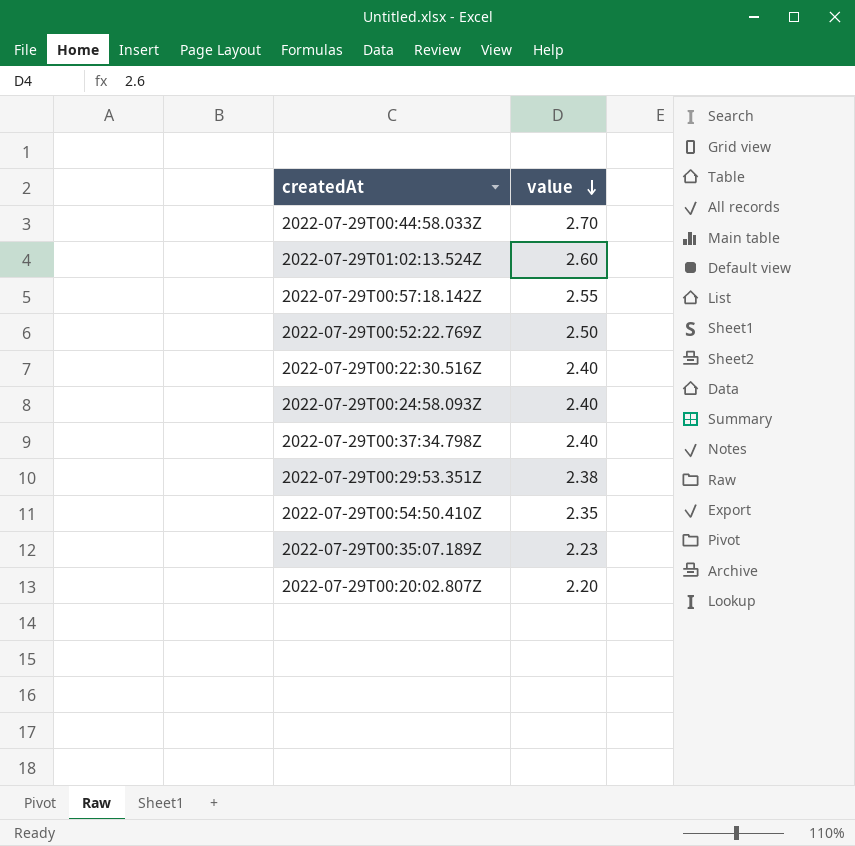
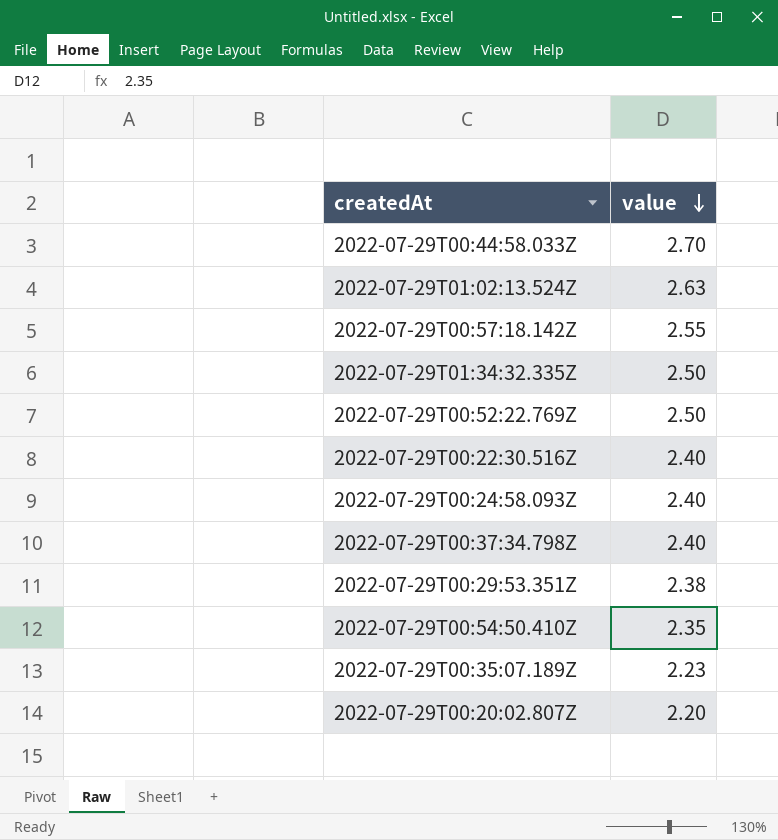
2022-07-29T01:02:13.524Z | value: 2.60 -> 2.63
row 2022-07-29T01:34:32.335Z: none -> 2.50

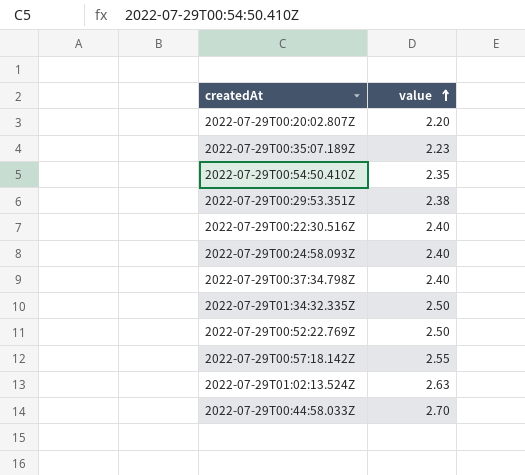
row order: value descending -> value ascending

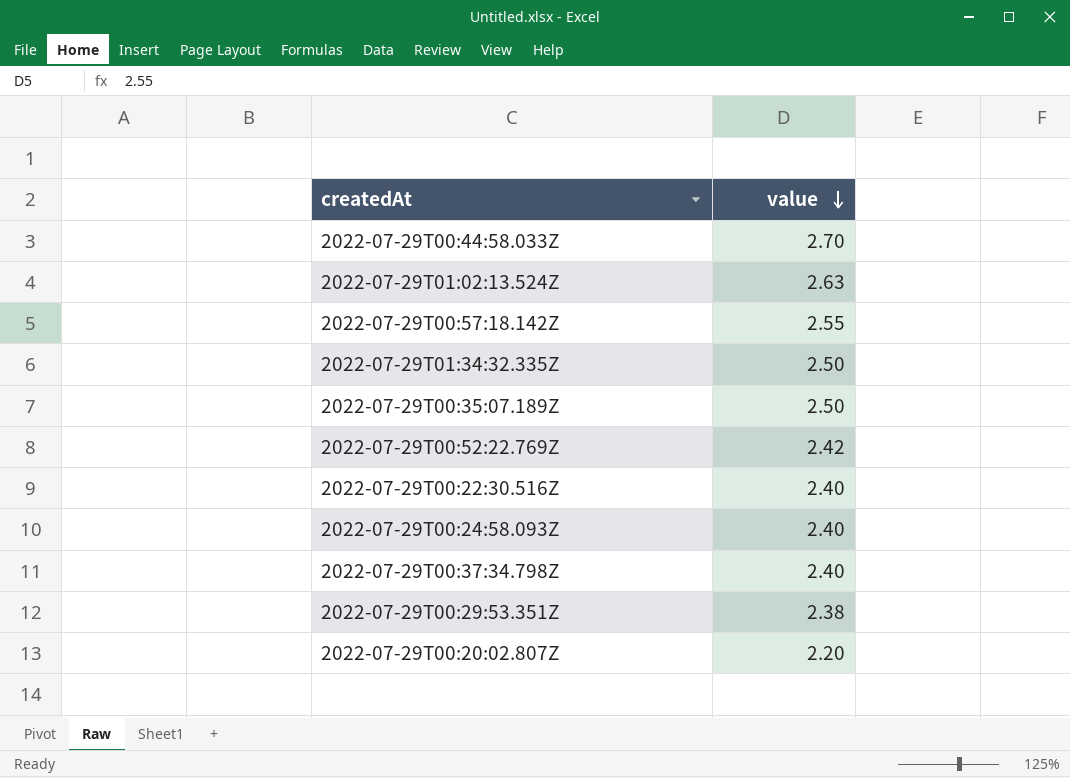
row order: value ascending -> value descending
row 2022-07-29T00:54:50.410Z: 2.35 -> none
2022-07-29T00:35:07.189Z | value: 2.23 -> 2.50
2022-07-29T00:52:22.769Z | value: 2.50 -> 2.42

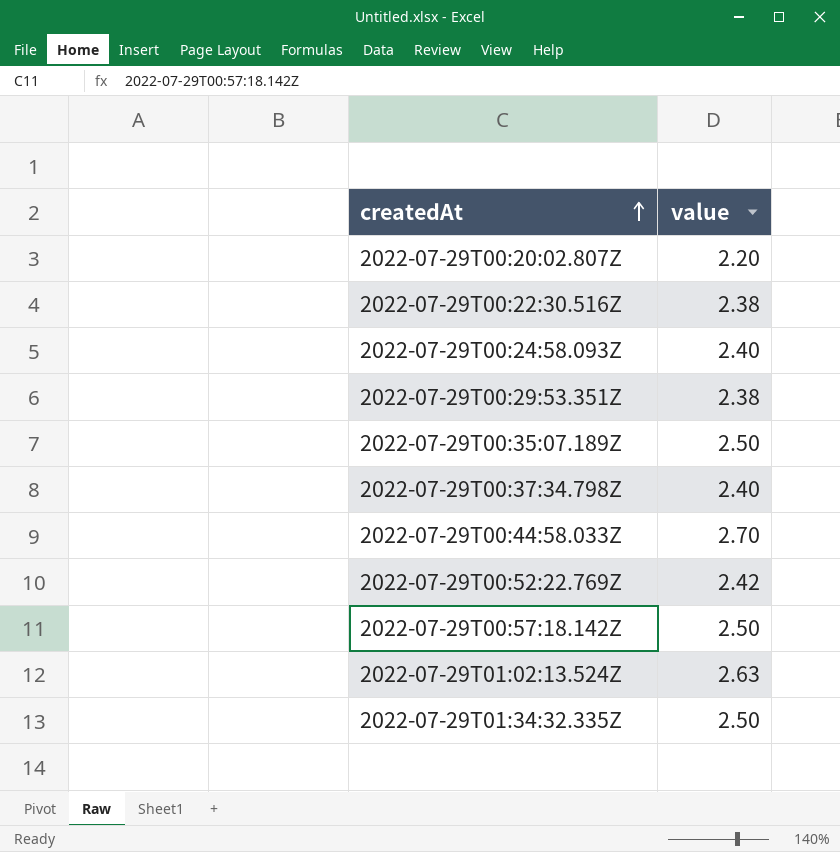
row order: value descending -> createdAt ascending
2022-07-29T00:22:30.516Z | value: 2.40 -> 2.38
2022-07-29T00:57:18.142Z | value: 2.55 -> 2.50

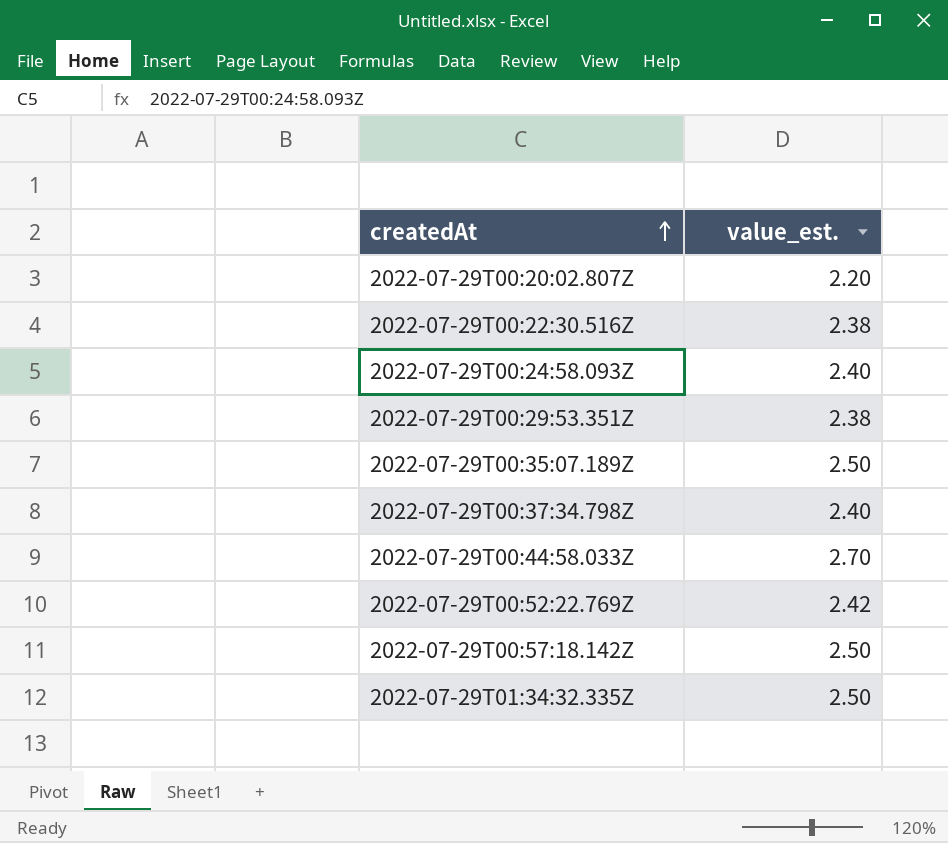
column name: value -> value_est.
row 2022-07-29T01:02:13.524Z: 2.63 -> none

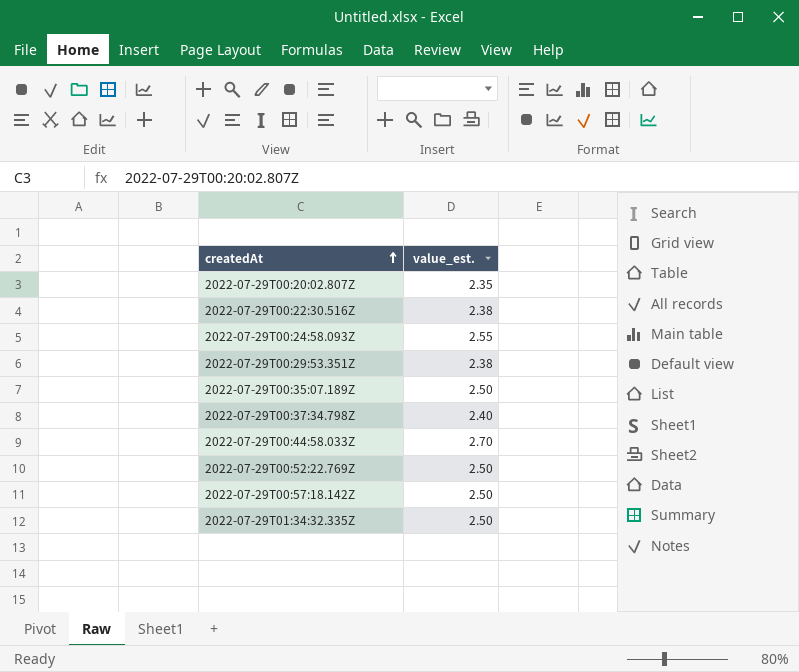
2022-07-29T00:20:02.807Z | value_est.: 2.20 -> 2.35
2022-07-29T00:24:58.093Z | value_est.: 2.40 -> 2.55
2022-07-29T00:52:22.769Z | value_est.: 2.42 -> 2.50

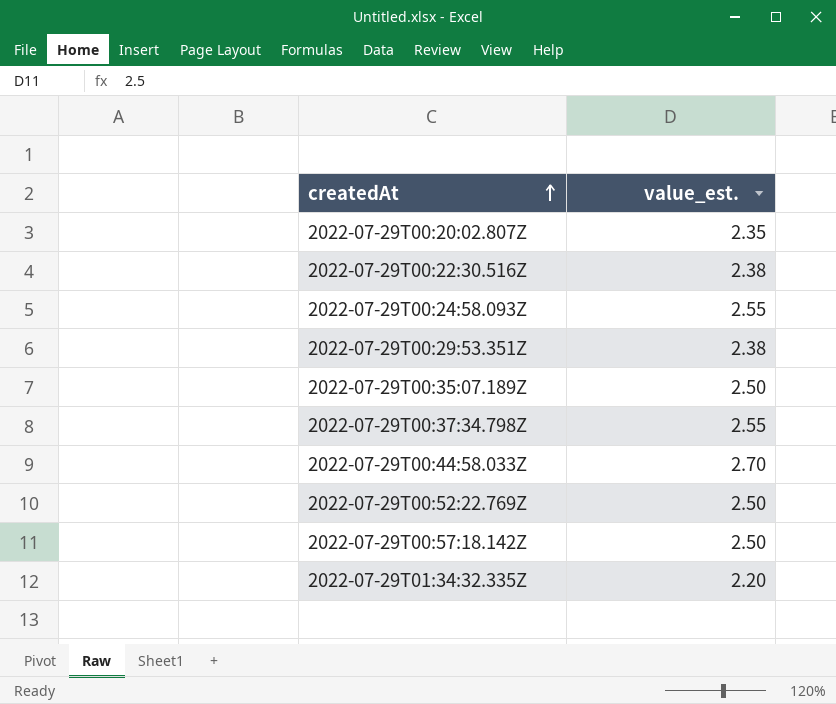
2022-07-29T00:37:34.798Z | value_est.: 2.40 -> 2.55
2022-07-29T01:34:32.335Z | value_est.: 2.50 -> 2.20

